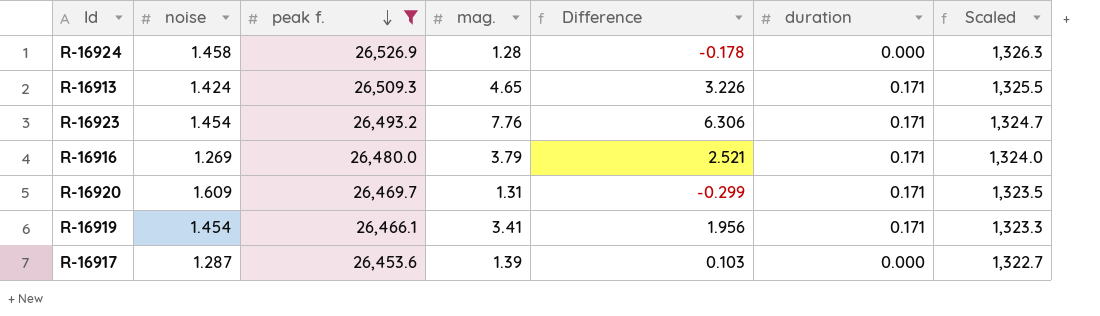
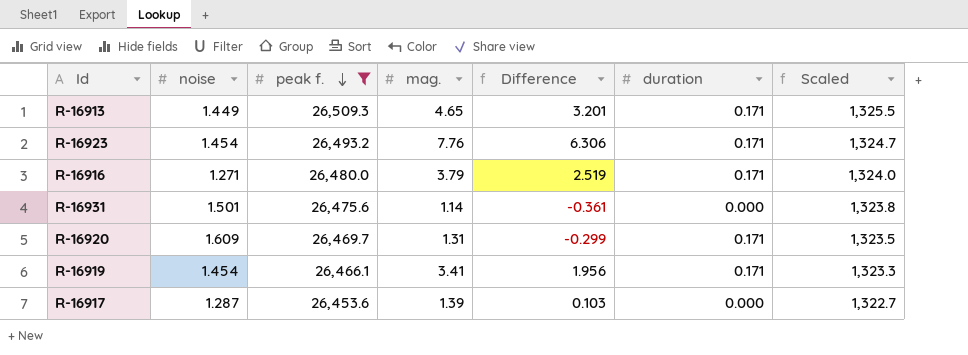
row R-16924: 1.458 | 26,526.9 | 1.28 | -0.178 | 0.000 | 1,326.3 -> none
R-16913 | noise: 1.424 -> 1.449
R-16913 | Difference: 3.226 -> 3.201
R-16916 | noise: 1.269 -> 1.271
R-16916 | Difference: 2.521 -> 2.519
row R-16931: none -> 1.501 | 26,475.6 | 1.14 | -0.361 | 0.000 | 1,323.8

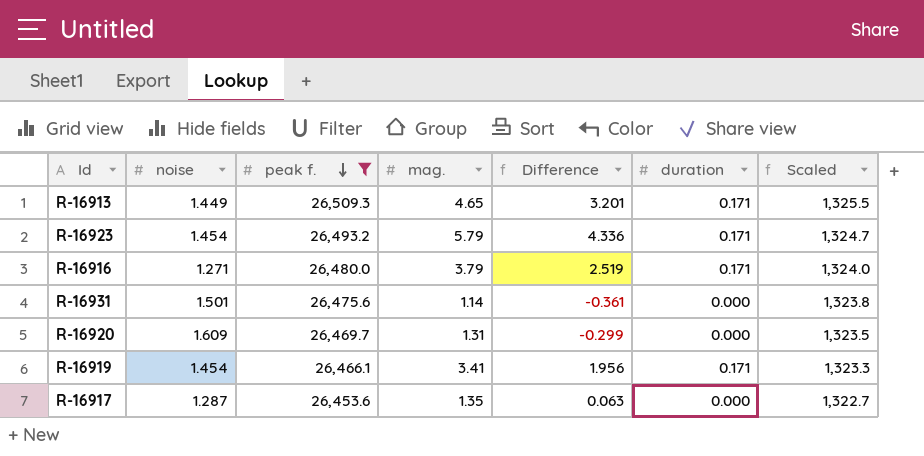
R-16923 | mag.: 7.76 -> 5.79
R-16923 | Difference: 6.306 -> 4.336
R-16920 | duration: 0.171 -> 0.000
R-16917 | mag.: 1.39 -> 1.35
R-16917 | Difference: 0.103 -> 0.063

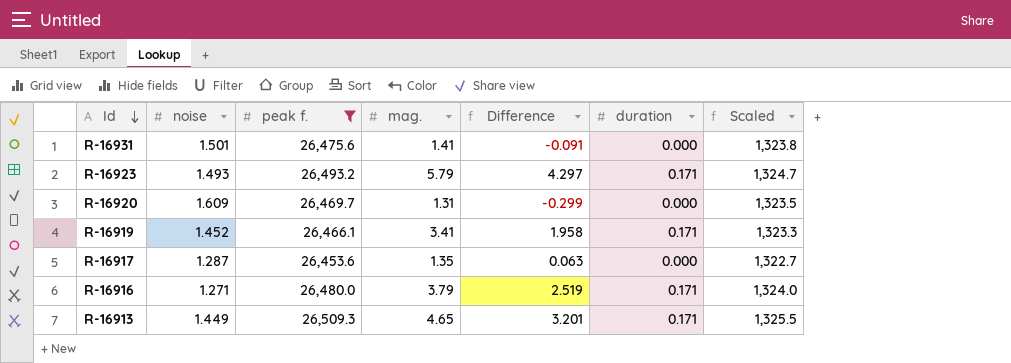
row order: peak f. descending -> Id descending
R-16931 | mag.: 1.14 -> 1.41
R-16931 | Difference: -0.361 -> -0.091
R-16923 | noise: 1.454 -> 1.493
R-16923 | Difference: 4.336 -> 4.297
R-16919 | noise: 1.454 -> 1.452
R-16919 | Difference: 1.956 -> 1.958

